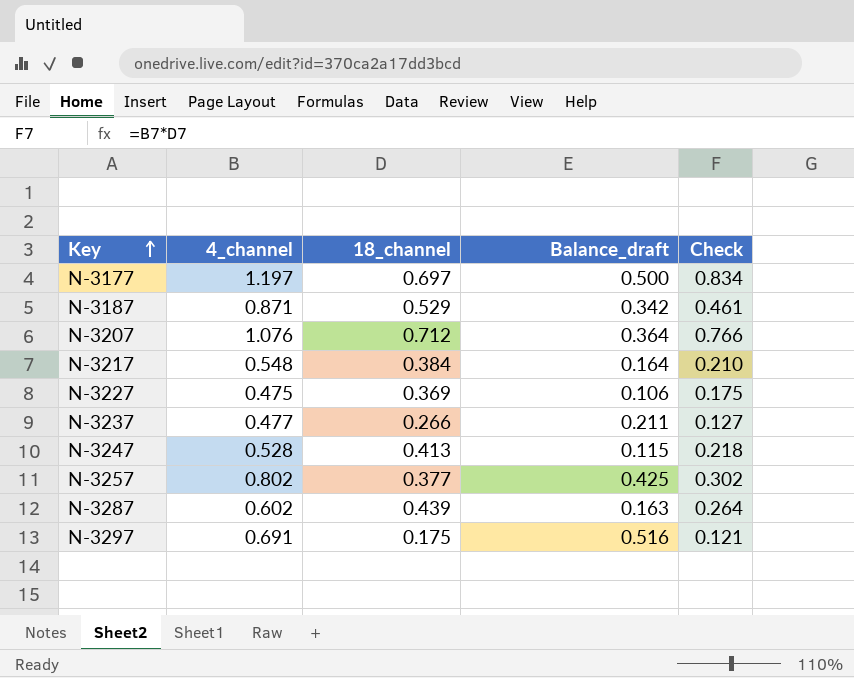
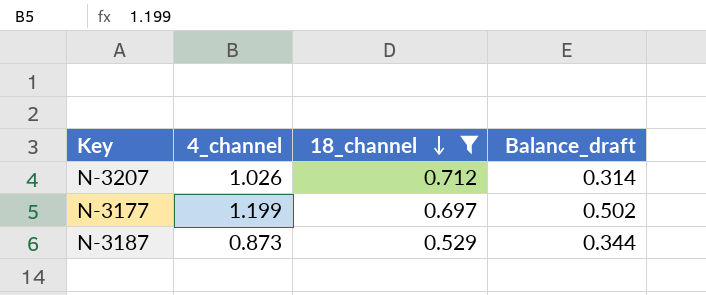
filter: none -> 18_channel >= 0.529
row order: Key ascending -> 18_channel descending
column Check | formula: [4_channel] * [18_channel] -> none
N-3207 | 4_channel: 1.076 -> 1.026
N-3207 | Balance_draft: 0.364 -> 0.314
N-3177 | 4_channel: 1.197 -> 1.199
N-3177 | Balance_draft: 0.500 -> 0.502
N-3187 | 4_channel: 0.871 -> 0.873
N-3187 | Balance_draft: 0.342 -> 0.344

